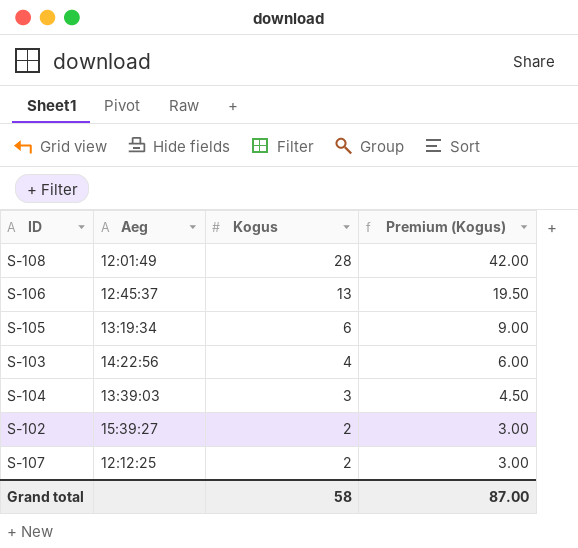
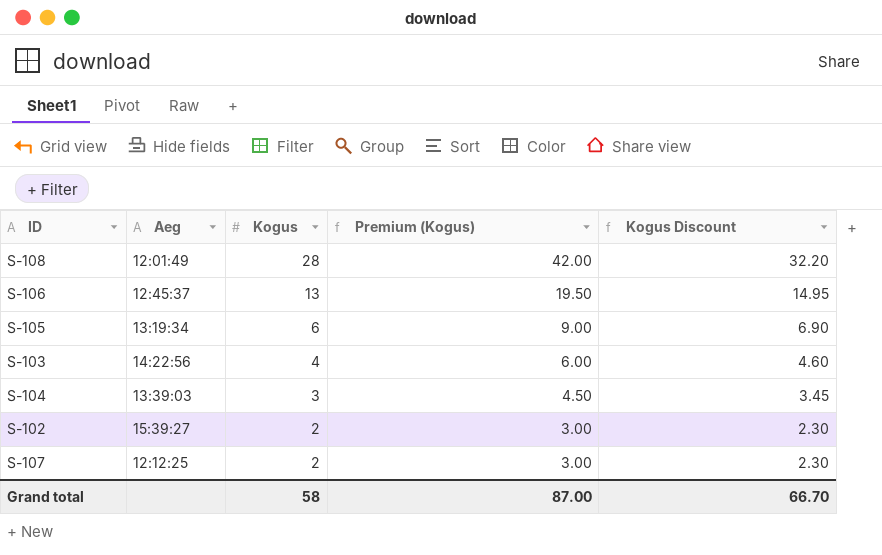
column Kogus Discount | formula: none -> [Kogus] * 1.15

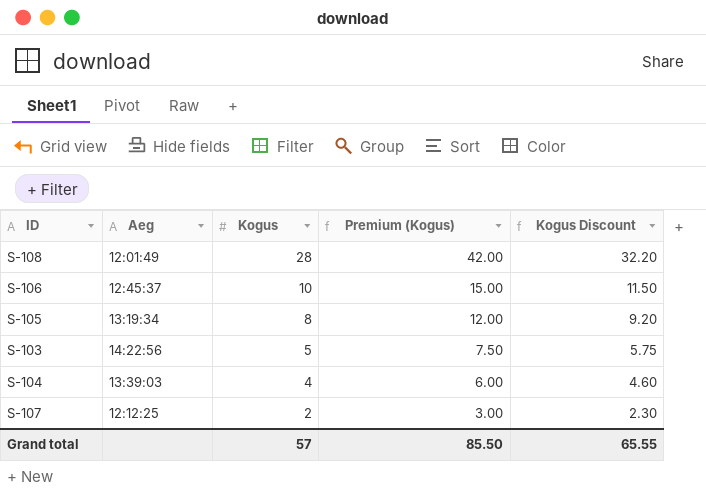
row S-102: 15:39:27 | 2 | 3.00 | 2.30 -> none
S-106 | Kogus: 13 -> 10
S-106 | Premium (Kogus): 19.50 -> 15.00
S-106 | Kogus Discount: 14.95 -> 11.50
S-105 | Kogus: 6 -> 8
S-105 | Premium (Kogus): 9.00 -> 12.00
S-105 | Kogus Discount: 6.90 -> 9.20
S-103 | Kogus: 4 -> 5
S-103 | Premium (Kogus): 6.00 -> 7.50
S-103 | Kogus Discount: 4.60 -> 5.75
S-104 | Kogus: 3 -> 4
S-104 | Premium (Kogus): 4.50 -> 6.00
S-104 | Kogus Discount: 3.45 -> 4.60
Grand total | Kogus: 58 -> 57
Grand total | Premium (Kogus): 87.00 -> 85.50
Grand total | Kogus Discount: 66.70 -> 65.55

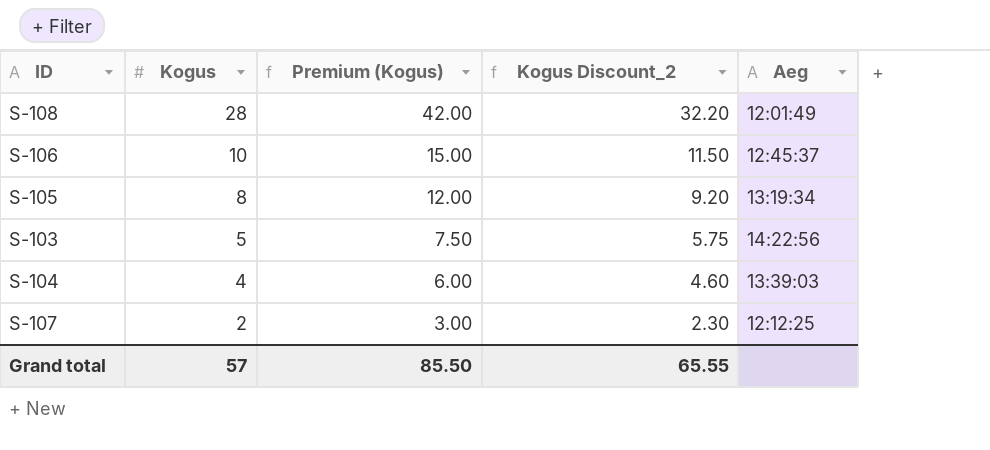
column name: Kogus Discount -> Kogus Discount_2
column Aeg | position: 2 -> 5

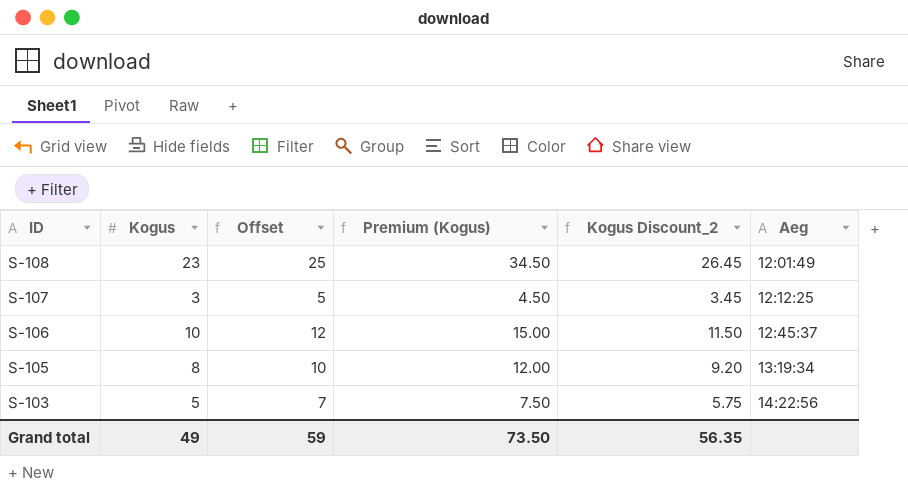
row order: Kogus descending -> ID descending
column Offset | formula: none -> [Kogus] + 2
row S-104: 4 | 6.00 | 4.60 | 13:39:03 -> none
S-108 | Kogus: 28 -> 23
S-108 | Premium (Kogus): 42.00 -> 34.50
S-108 | Kogus Discount_2: 32.20 -> 26.45
S-107 | Kogus: 2 -> 3
S-107 | Premium (Kogus): 3.00 -> 4.50
S-107 | Kogus Discount_2: 2.30 -> 3.45
Grand total | Kogus: 57 -> 49
Grand total | Premium (Kogus): 85.50 -> 73.50
Grand total | Kogus Discount_2: 65.55 -> 56.35

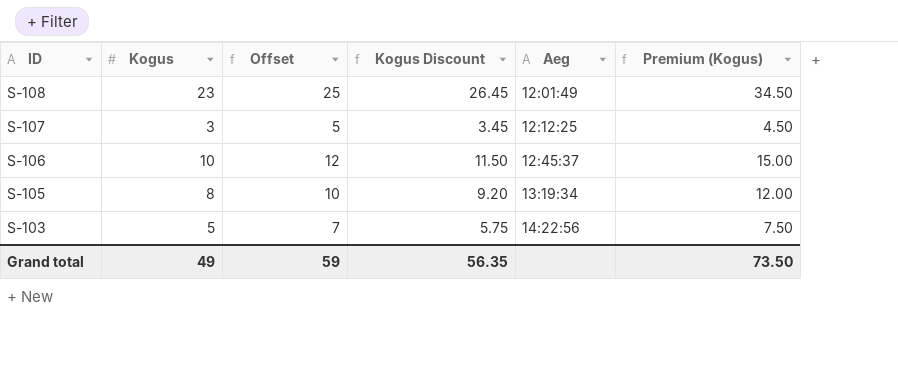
column name: Kogus Discount_2 -> Kogus Discount
column Premium (Kogus) | position: 4 -> 6

